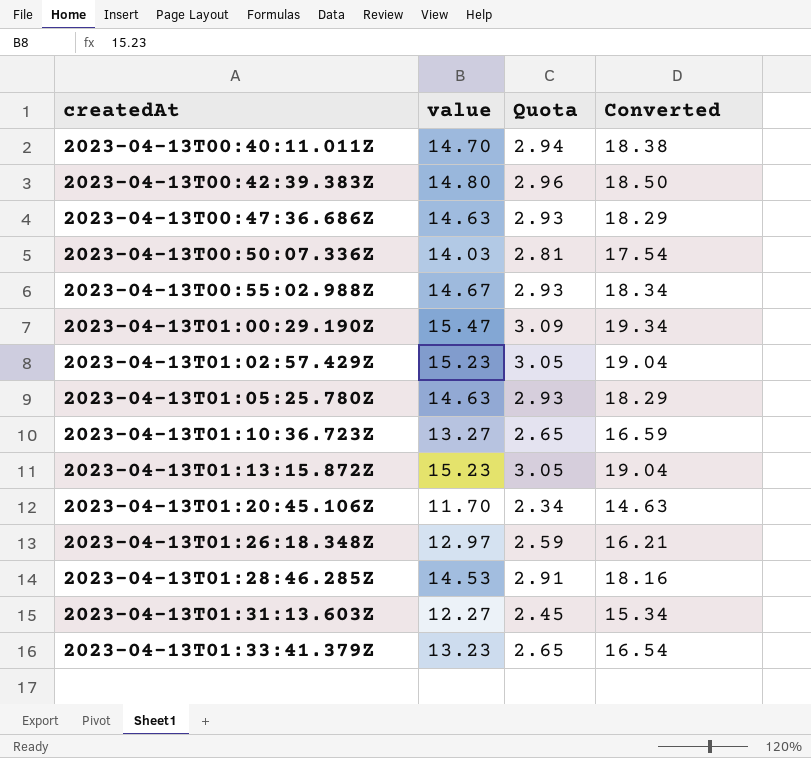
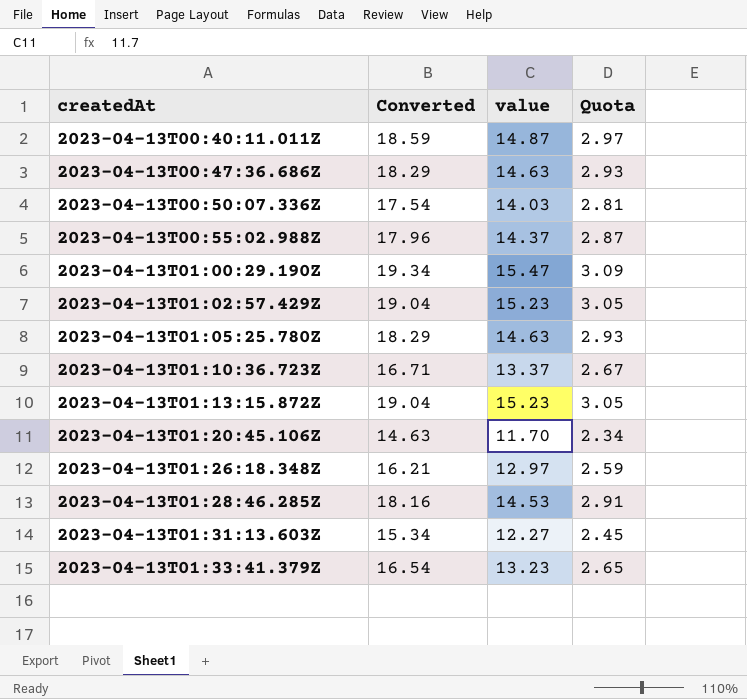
column Converted | position: 4 -> 2
row 2023-04-13T00:42:39.383Z: 14.80 | 2.96 | 18.50 -> none
2023-04-13T00:40:11.011Z | Converted: 18.38 -> 18.59
2023-04-13T00:40:11.011Z | value: 14.70 -> 14.87
2023-04-13T00:40:11.011Z | Quota: 2.94 -> 2.97
2023-04-13T00:55:02.988Z | Converted: 18.34 -> 17.96
2023-04-13T00:55:02.988Z | value: 14.67 -> 14.37
2023-04-13T00:55:02.988Z | Quota: 2.93 -> 2.87
2023-04-13T01:10:36.723Z | Converted: 16.59 -> 16.71
2023-04-13T01:10:36.723Z | value: 13.27 -> 13.37
2023-04-13T01:10:36.723Z | Quota: 2.65 -> 2.67

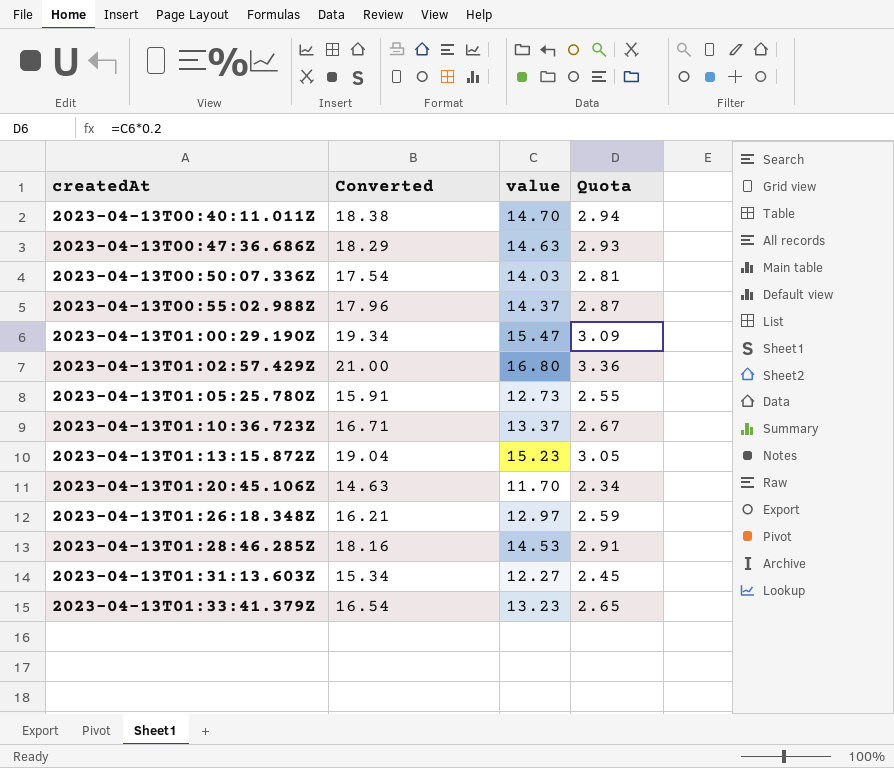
2023-04-13T00:40:11.011Z | Converted: 18.59 -> 18.38
2023-04-13T00:40:11.011Z | value: 14.87 -> 14.70
2023-04-13T00:40:11.011Z | Quota: 2.97 -> 2.94
2023-04-13T01:02:57.429Z | Converted: 19.04 -> 21.00
2023-04-13T01:02:57.429Z | value: 15.23 -> 16.80
2023-04-13T01:02:57.429Z | Quota: 3.05 -> 3.36
2023-04-13T01:05:25.780Z | Converted: 18.29 -> 15.91
2023-04-13T01:05:25.780Z | value: 14.63 -> 12.73
2023-04-13T01:05:25.780Z | Quota: 2.93 -> 2.55

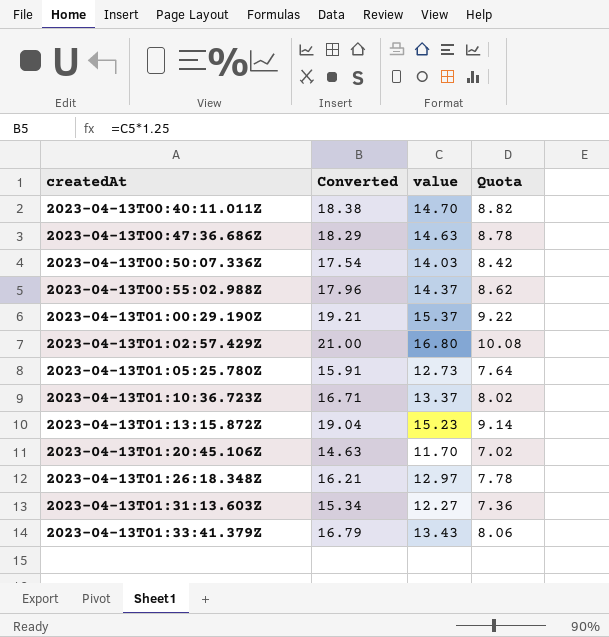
column Quota | formula: [value] * 0.2 -> [value] * 0.6
row 2023-04-13T01:28:46.285Z: 18.16 | 14.53 | 2.91 -> none
2023-04-13T01:00:29.190Z | Converted: 19.34 -> 19.21
2023-04-13T01:00:29.190Z | value: 15.47 -> 15.37
2023-04-13T01:33:41.379Z | Converted: 16.54 -> 16.79
2023-04-13T01:33:41.379Z | value: 13.23 -> 13.43

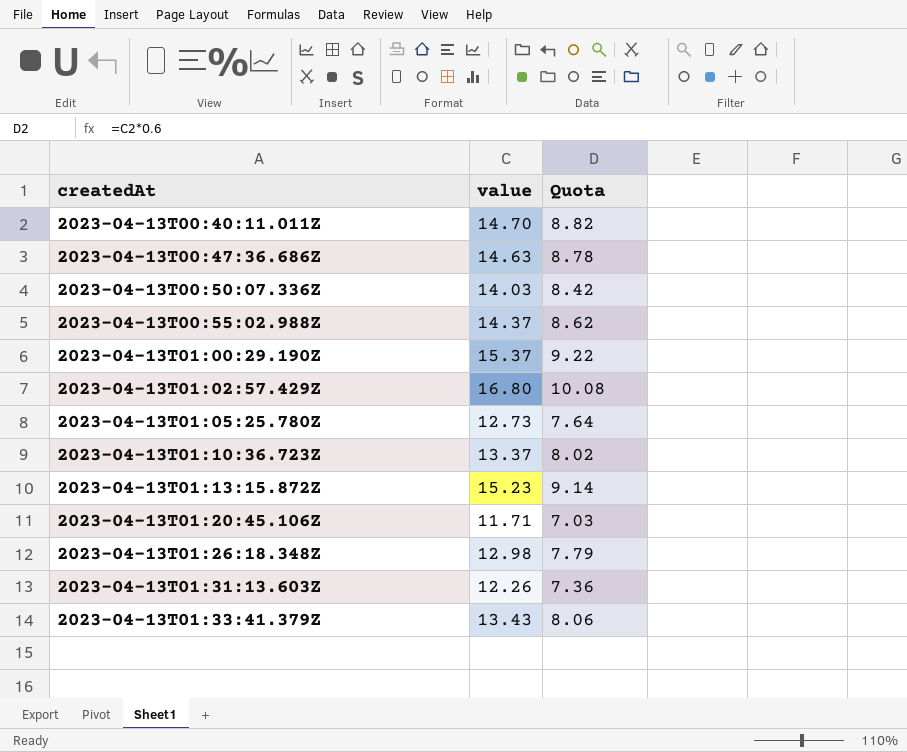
column Converted | formula: [value] * 1.25 -> none
2023-04-13T01:20:45.106Z | value: 11.70 -> 11.71
2023-04-13T01:20:45.106Z | Quota: 7.02 -> 7.03
2023-04-13T01:26:18.348Z | value: 12.97 -> 12.98
2023-04-13T01:26:18.348Z | Quota: 7.78 -> 7.79
2023-04-13T01:31:13.603Z | value: 12.27 -> 12.26

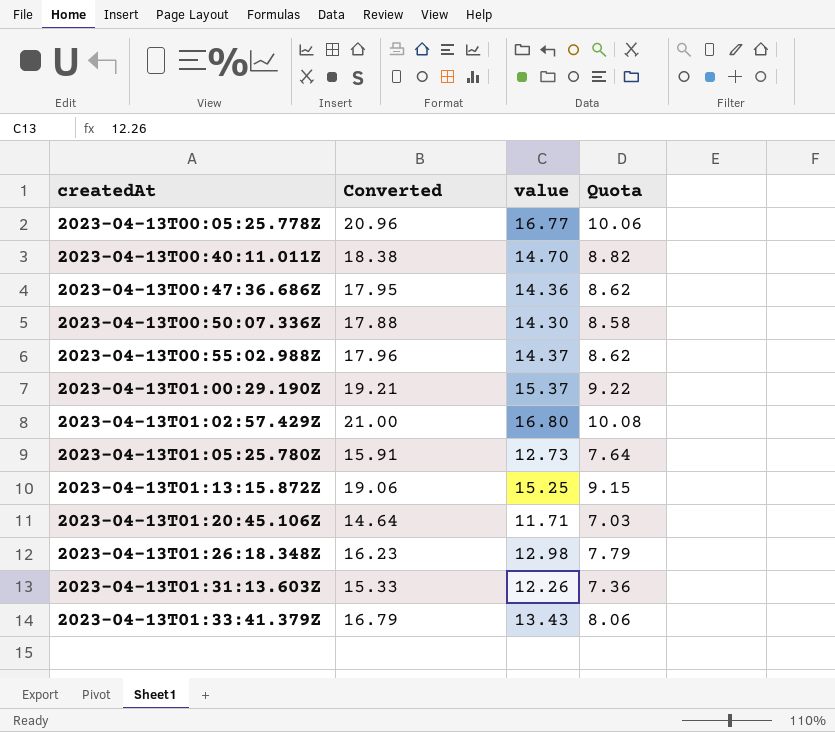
column Converted | formula: none -> [value] * 1.25
row 2023-04-13T01:10:36.723Z: 13.37 | 8.02 -> none
row 2023-04-13T00:05:25.778Z: none -> 20.96 | 16.77 | 10.06
2023-04-13T00:47:36.686Z | value: 14.63 -> 14.36
2023-04-13T00:47:36.686Z | Quota: 8.78 -> 8.62
2023-04-13T00:50:07.336Z | value: 14.03 -> 14.30
2023-04-13T00:50:07.336Z | Quota: 8.42 -> 8.58
2023-04-13T01:13:15.872Z | value: 15.23 -> 15.25
2023-04-13T01:13:15.872Z | Quota: 9.14 -> 9.15

